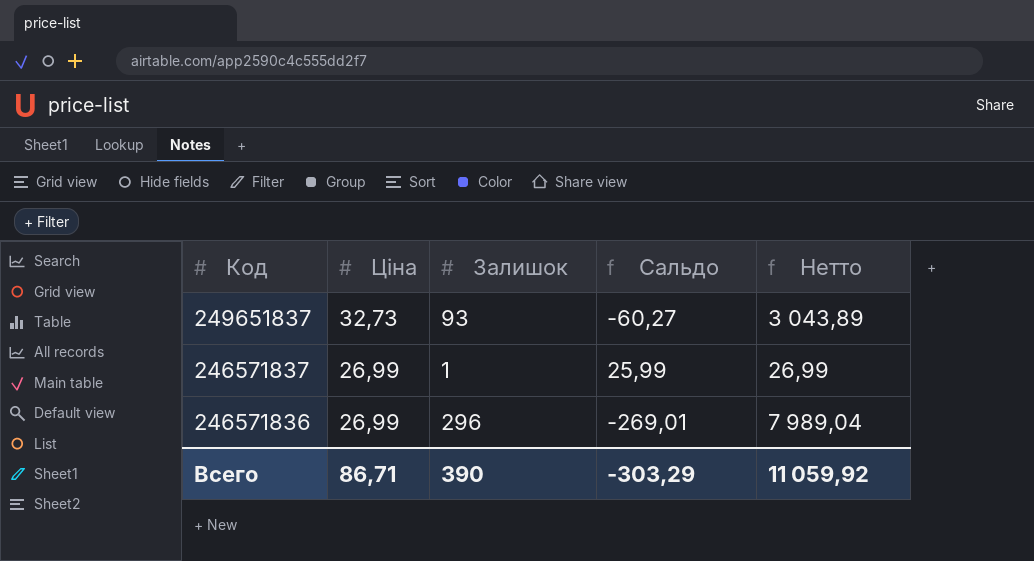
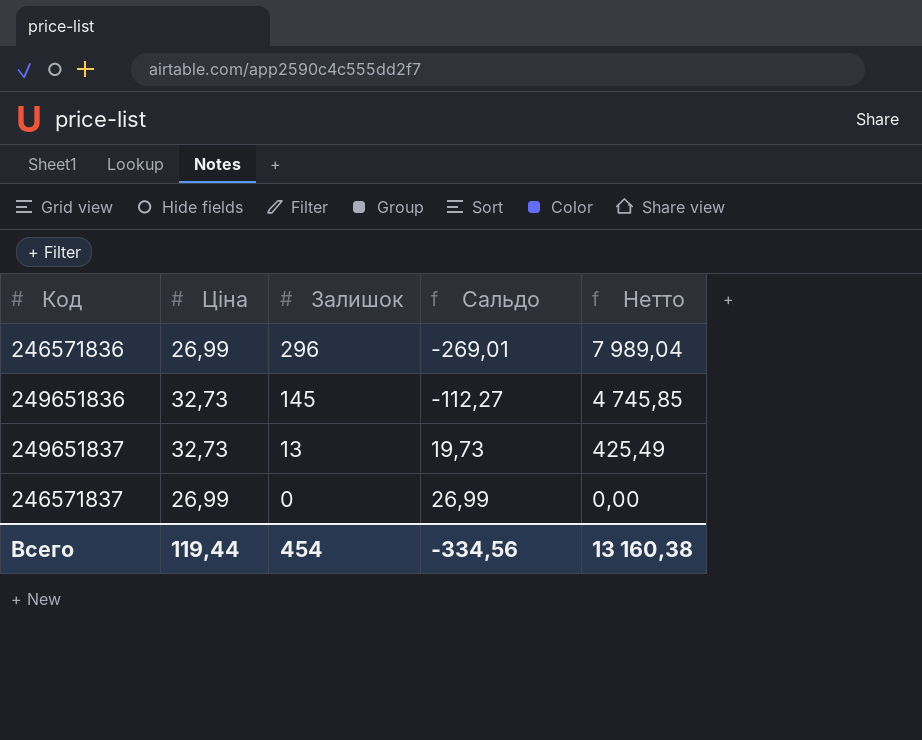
row order: Код descending -> Залишок descending
row 249651836: none -> 32,73 | 145 | -112,27 | 4 745,85
249651837 | Залишок: 93 -> 13
249651837 | Сальдо: -60,27 -> 19,73
249651837 | Нетто: 3 043,89 -> 425,49
246571837 | Залишок: 1 -> 0
246571837 | Сальдо: 25,99 -> 26,99
246571837 | Нетто: 26,99 -> 0,00
Всего | Ціна: 86,71 -> 119,44
Всего | Залишок: 390 -> 454
Всего | Сальдо: -303,29 -> -334,56
Всего | Нетто: 11 059,92 -> 13 160,38

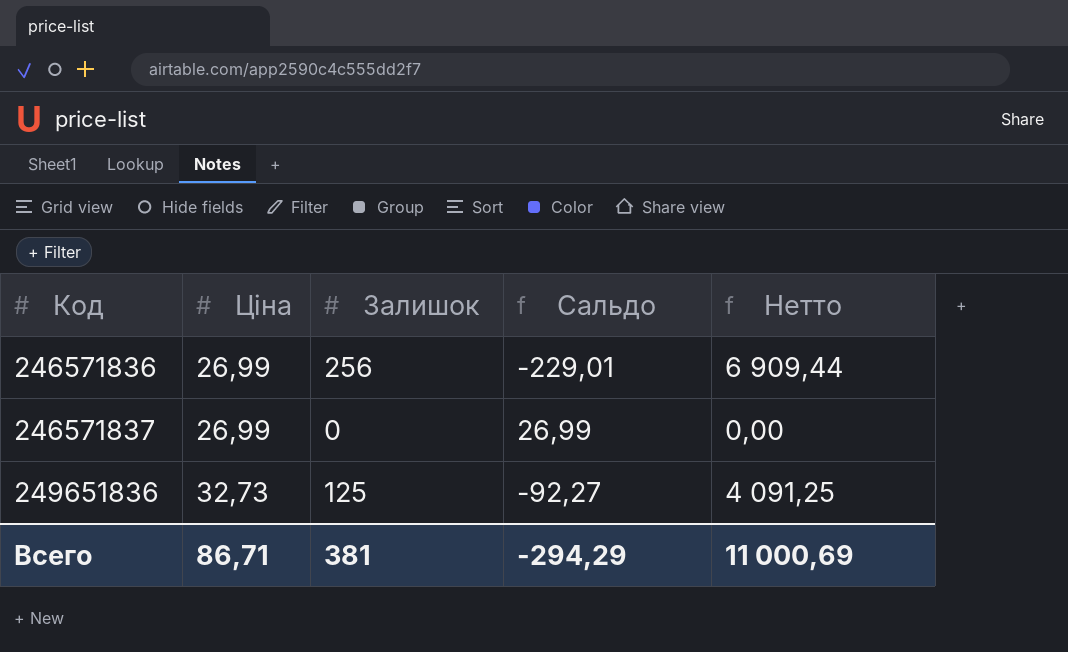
row order: Залишок descending -> Код ascending
row 249651837: 32,73 | 13 | 19,73 | 425,49 -> none
246571836 | Залишок: 296 -> 256
246571836 | Сальдо: -269,01 -> -229,01
246571836 | Нетто: 7 989,04 -> 6 909,44
249651836 | Залишок: 145 -> 125
249651836 | Сальдо: -112,27 -> -92,27
249651836 | Нетто: 4 745,85 -> 4 091,25
Всего | Ціна: 119,44 -> 86,71
Всего | Залишок: 454 -> 381
Всего | Сальдо: -334,56 -> -294,29
Всего | Нетто: 13 160,38 -> 11 000,69

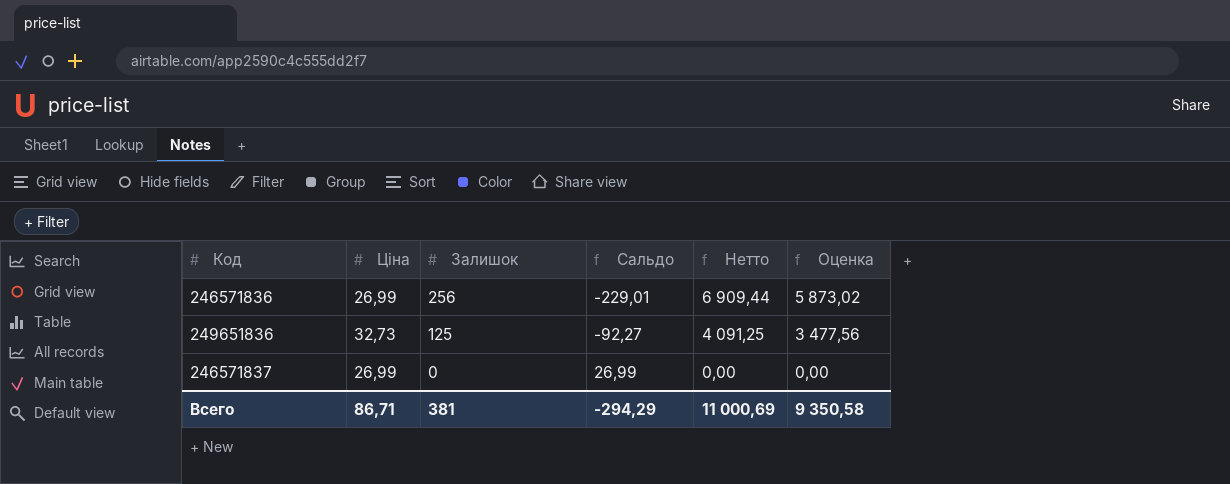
row order: Код ascending -> Залишок descending
column Оценка | formula: none -> [Нетто] * 0,85

